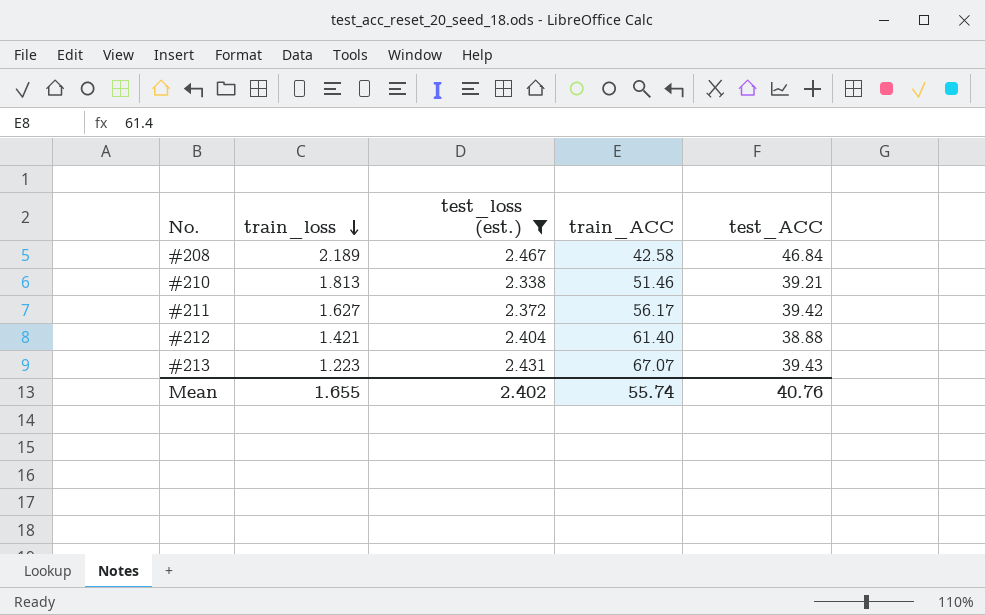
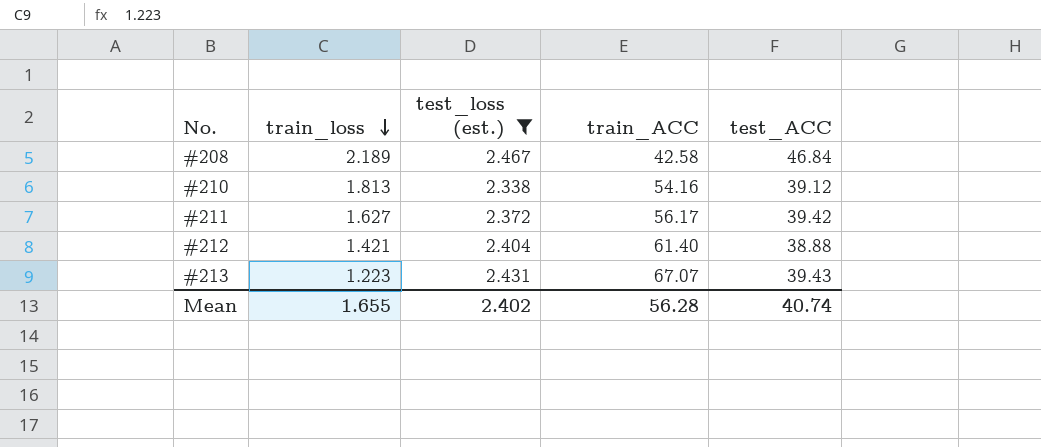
#210 | train_ACC: 51.46 -> 54.16
#210 | test_ACC: 39.21 -> 39.12
Mean | train_ACC: 55.74 -> 56.28
Mean | test_ACC: 40.76 -> 40.74

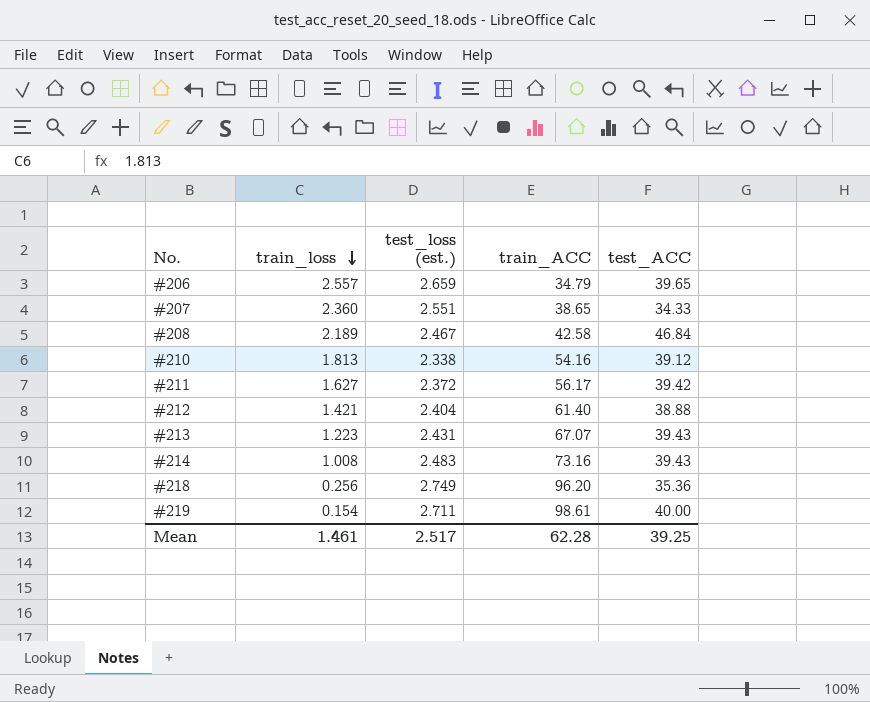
filter: test_loss (est.) <= 2.467 -> none
Mean | train_loss: 1.655 -> 1.461
Mean | test_loss (est.): 2.402 -> 2.517
Mean | train_ACC: 56.28 -> 62.28
Mean | test_ACC: 40.74 -> 39.25

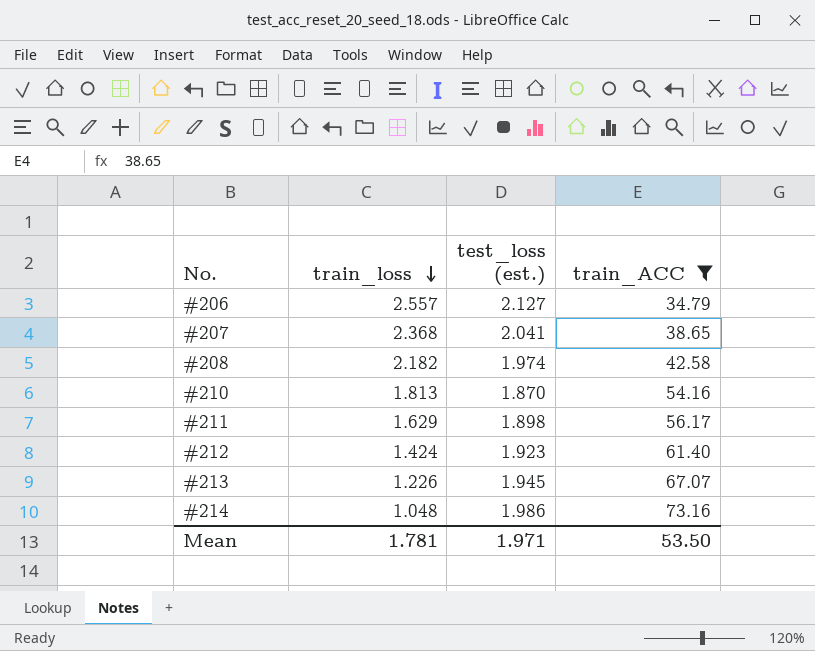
filter: none -> train_ACC <= 73.16
column test_ACC | position: 5 -> none
#206 | test_loss (est.): 2.659 -> 2.127
#207 | train_loss: 2.360 -> 2.368
#207 | test_loss (est.): 2.551 -> 2.041
#208 | train_loss: 2.189 -> 2.182
#208 | test_loss (est.): 2.467 -> 1.974
#210 | test_loss (est.): 2.338 -> 1.870
#211 | train_loss: 1.627 -> 1.629
#211 | test_loss (est.): 2.372 -> 1.898
#212 | train_loss: 1.421 -> 1.424
#212 | test_loss (est.): 2.404 -> 1.923
#213 | train_loss: 1.223 -> 1.226
#213 | test_loss (est.): 2.431 -> 1.945
#214 | train_loss: 1.008 -> 1.048
#214 | test_loss (est.): 2.483 -> 1.986
Mean | train_loss: 1.461 -> 1.781
Mean | test_loss (est.): 2.517 -> 1.971
Mean | train_ACC: 62.28 -> 53.50

